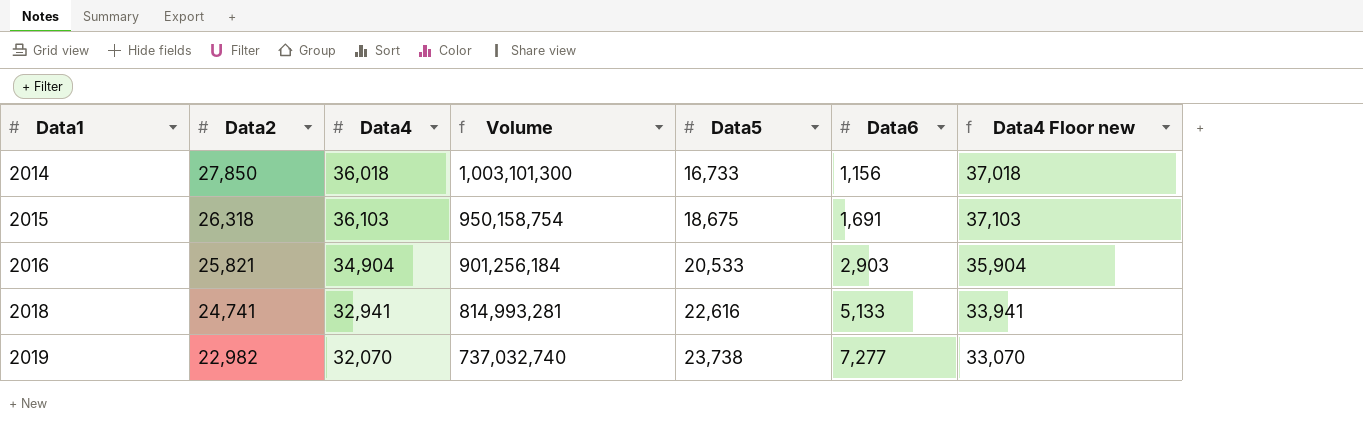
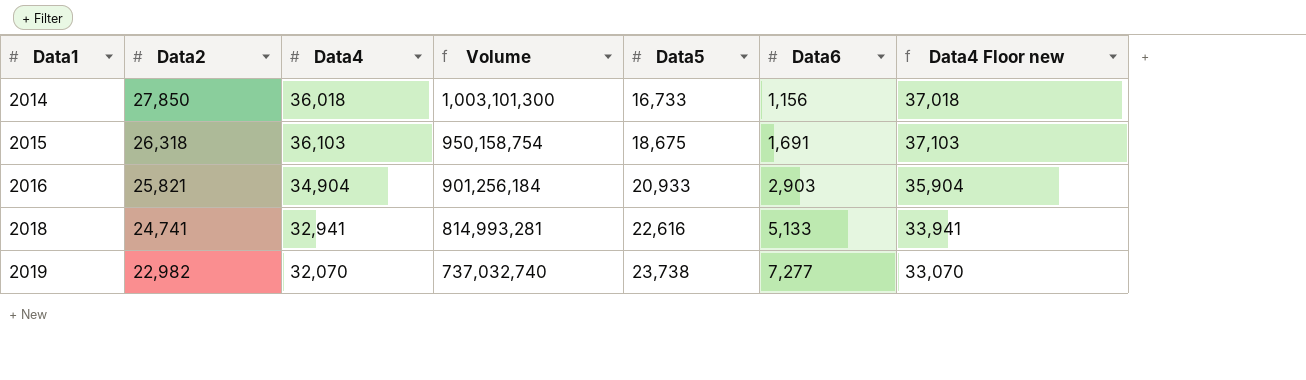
2016 | Data5: 20,533 -> 20,933

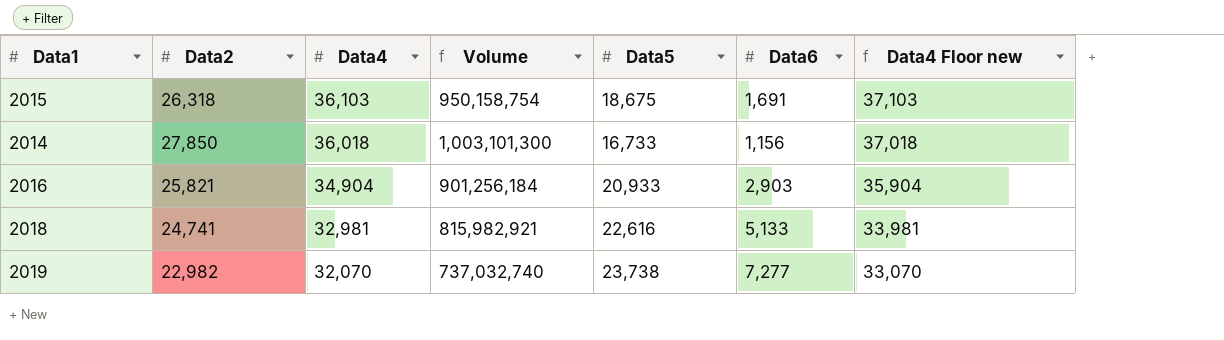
row order: Data1 ascending -> Data4 descending
2018 | Data4: 32,941 -> 32,981
2018 | Volume: 814,993,281 -> 815,982,921
2018 | Data4 Floor new: 33,941 -> 33,981

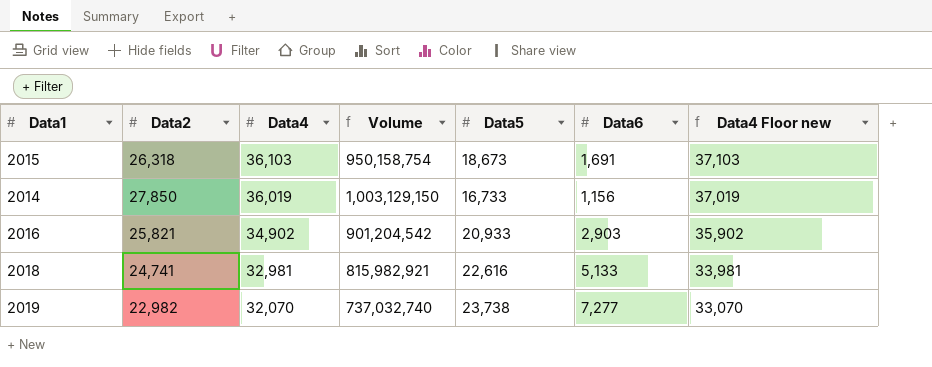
2015 | Data5: 18,675 -> 18,673
2014 | Data4: 36,018 -> 36,019
2014 | Volume: 1,003,101,300 -> 1,003,129,150
2014 | Data4 Floor new: 37,018 -> 37,019
2016 | Data4: 34,904 -> 34,902
2016 | Volume: 901,256,184 -> 901,204,542
2016 | Data4 Floor new: 35,904 -> 35,902

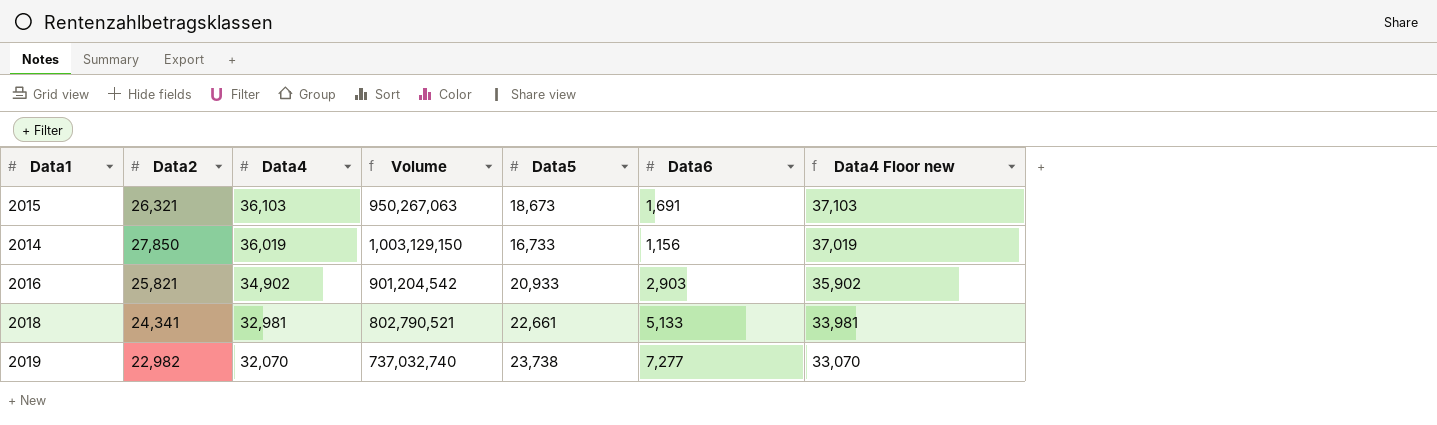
2015 | Data2: 26,318 -> 26,321
2015 | Volume: 950,158,754 -> 950,267,063
2018 | Data2: 24,741 -> 24,341
2018 | Volume: 815,982,921 -> 802,790,521
2018 | Data5: 22,616 -> 22,661

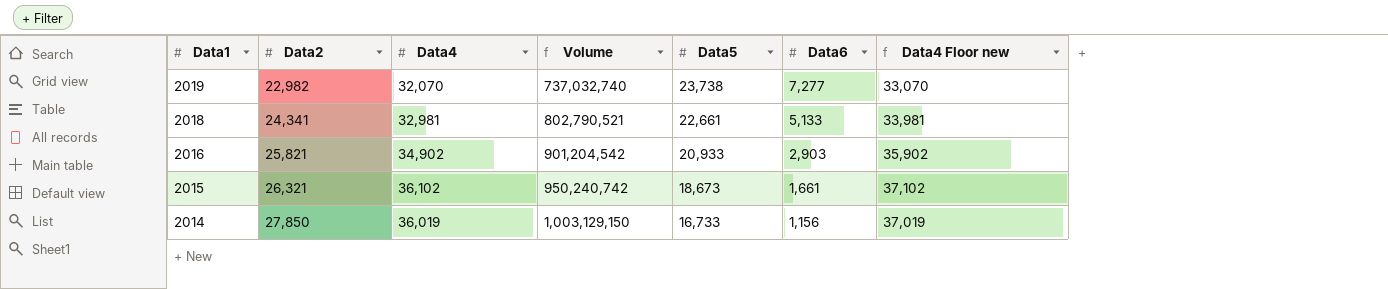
row order: Data4 descending -> Data1 descending
2015 | Data4: 36,103 -> 36,102
2015 | Volume: 950,267,063 -> 950,240,742
2015 | Data6: 1,691 -> 1,661
2015 | Data4 Floor new: 37,103 -> 37,102

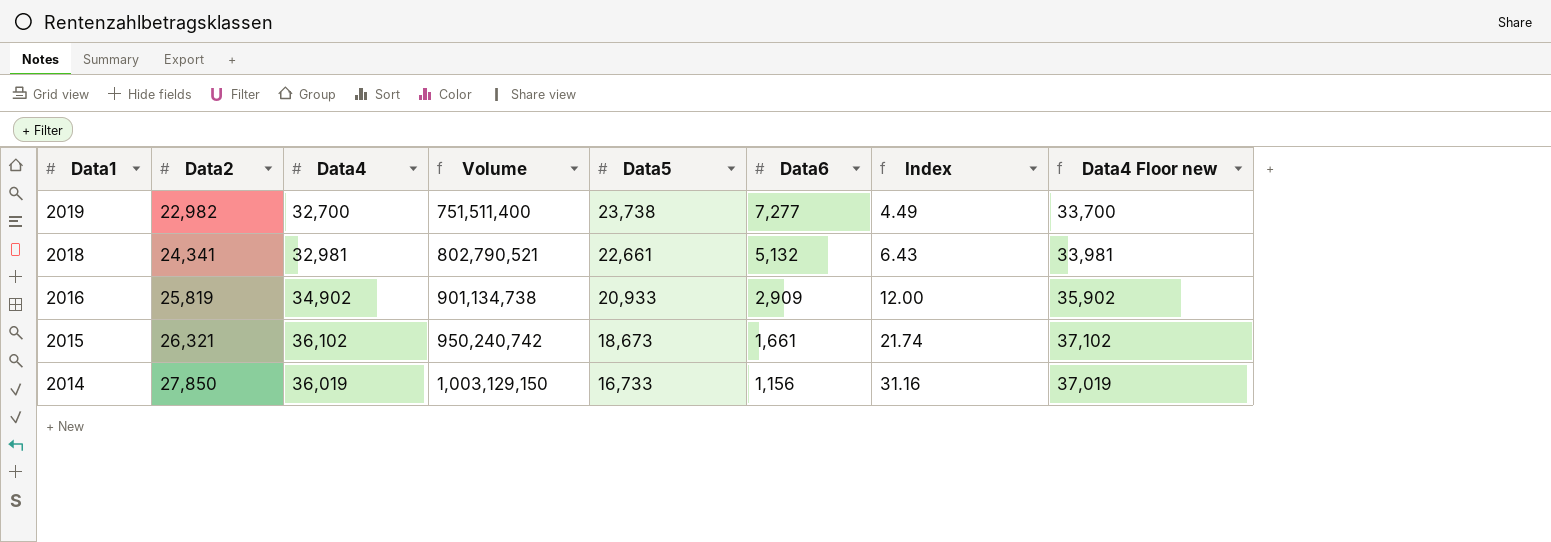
column Index | formula: none -> [Data4] / [Data6]
2019 | Data4: 32,070 -> 32,700
2019 | Volume: 737,032,740 -> 751,511,400
2019 | Data4 Floor new: 33,070 -> 33,700
2018 | Data6: 5,133 -> 5,132
2016 | Data2: 25,821 -> 25,819
2016 | Volume: 901,204,542 -> 901,134,738
2016 | Data6: 2,903 -> 2,909

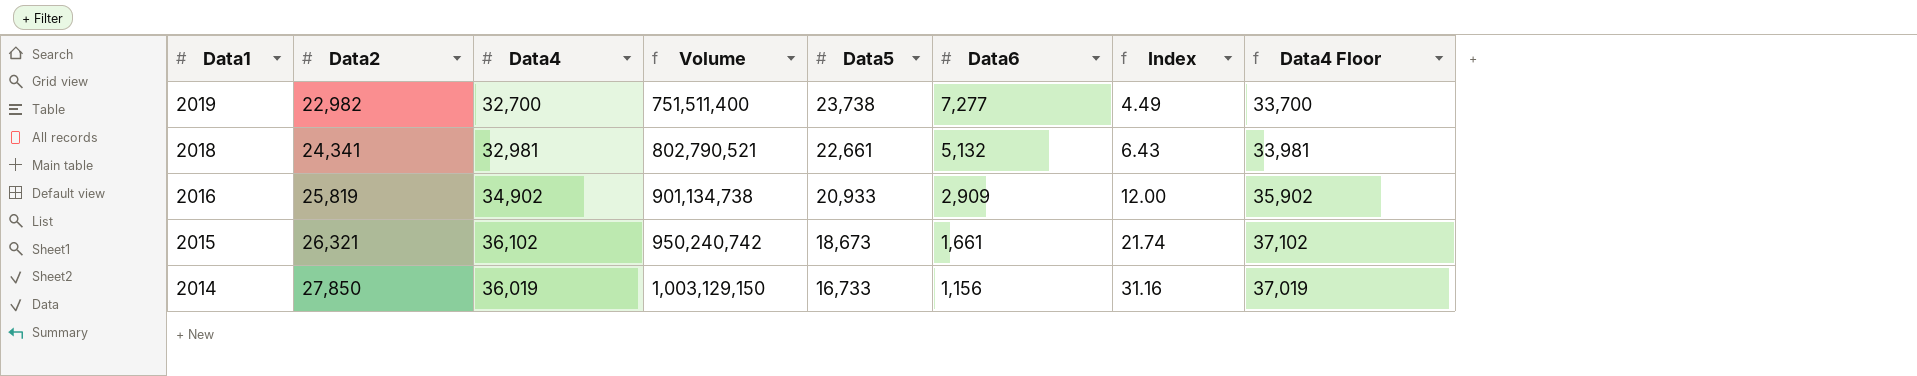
column name: Data4 Floor new -> Data4 Floor

